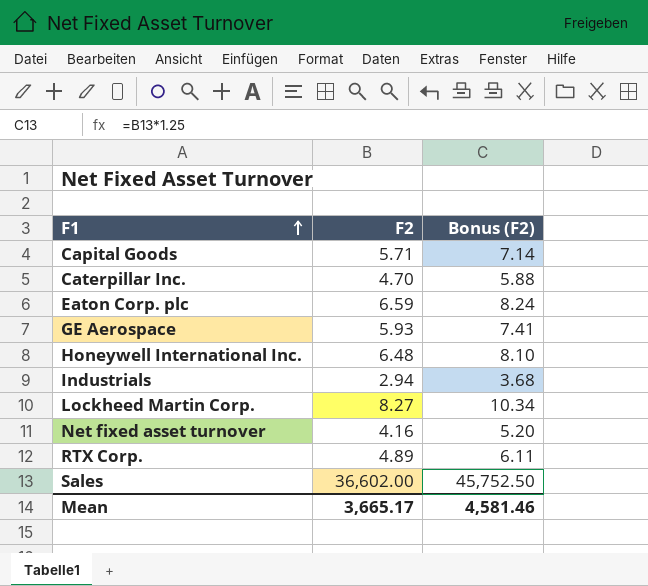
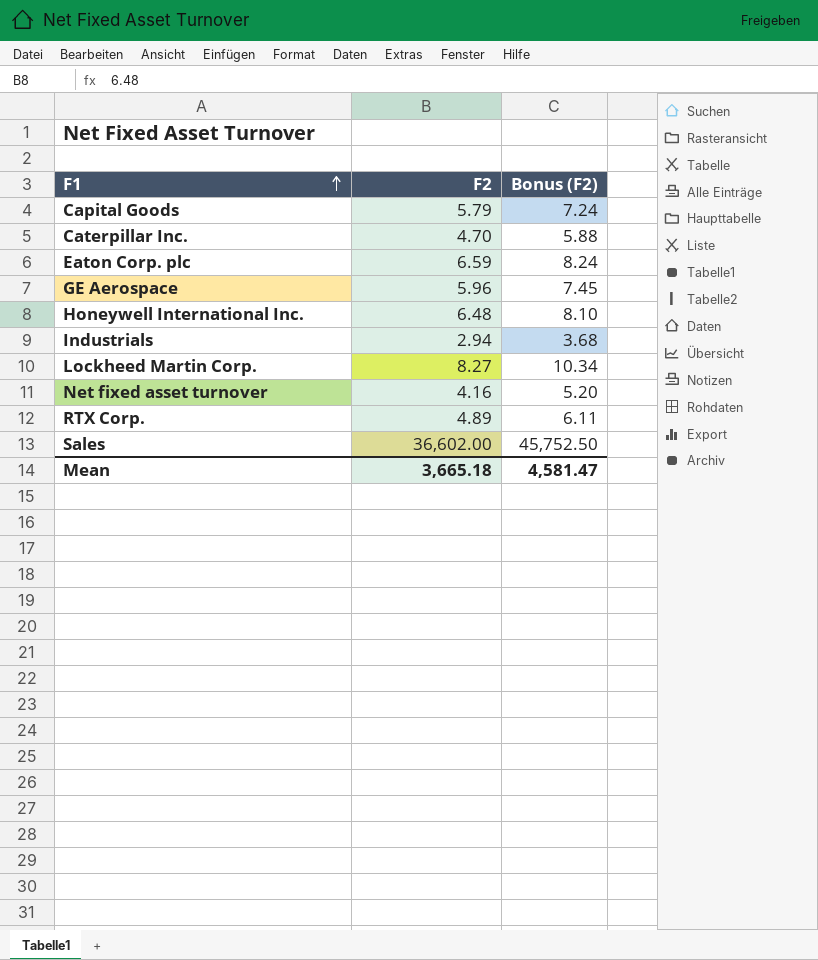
Capital Goods | F2: 5.71 -> 5.79
Capital Goods | Bonus (F2): 7.14 -> 7.24
GE Aerospace | F2: 5.93 -> 5.96
GE Aerospace | Bonus (F2): 7.41 -> 7.45
Mean | F2: 3,665.17 -> 3,665.18
Mean | Bonus (F2): 4,581.46 -> 4,581.47

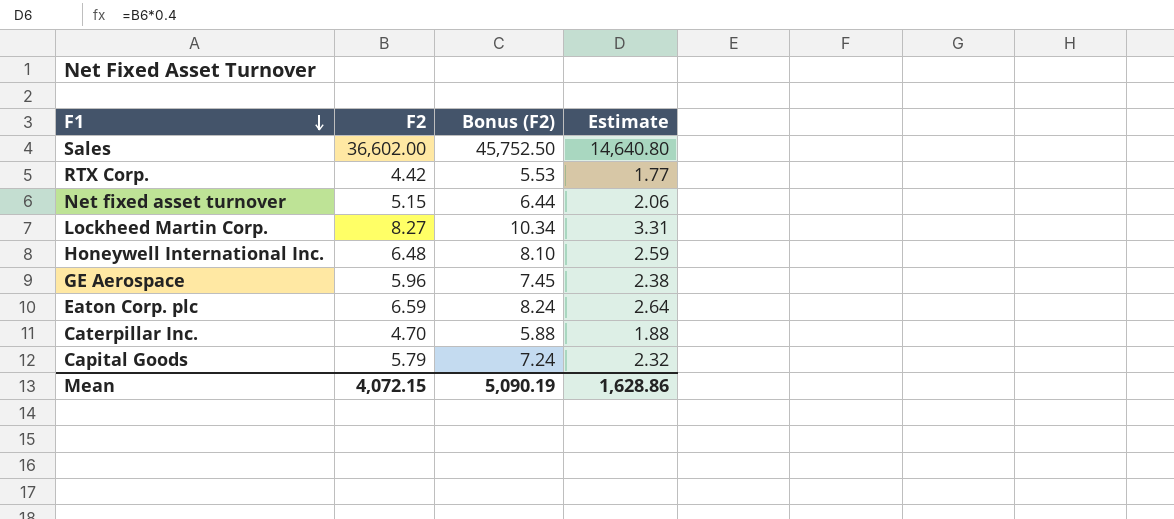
row order: F1 ascending -> F1 descending
column Estimate | formula: none -> [F2] * 0.4
row Industrials: 2.94 | 3.68 -> none
RTX Corp. | F2: 4.89 -> 4.42
RTX Corp. | Bonus (F2): 6.11 -> 5.53
Net fixed asset turnover | F2: 4.16 -> 5.15
Net fixed asset turnover | Bonus (F2): 5.20 -> 6.44
Mean | F2: 3,665.18 -> 4,072.15
Mean | Bonus (F2): 4,581.47 -> 5,090.19

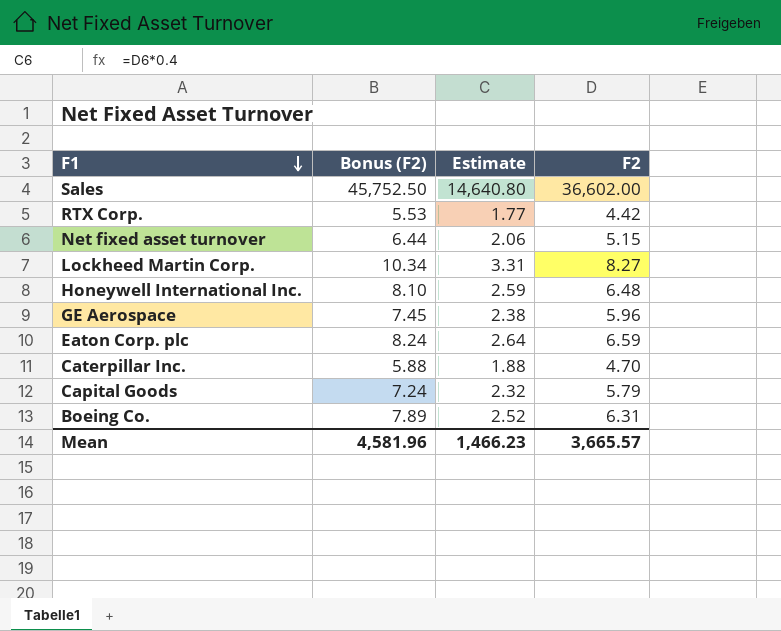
column F2 | position: 2 -> 4
row Boeing Co.: none -> 7.89 | 2.52 | 6.31
Mean | Bonus (F2): 5,090.19 -> 4,581.96
Mean | Estimate: 1,628.86 -> 1,466.23
Mean | F2: 4,072.15 -> 3,665.57

